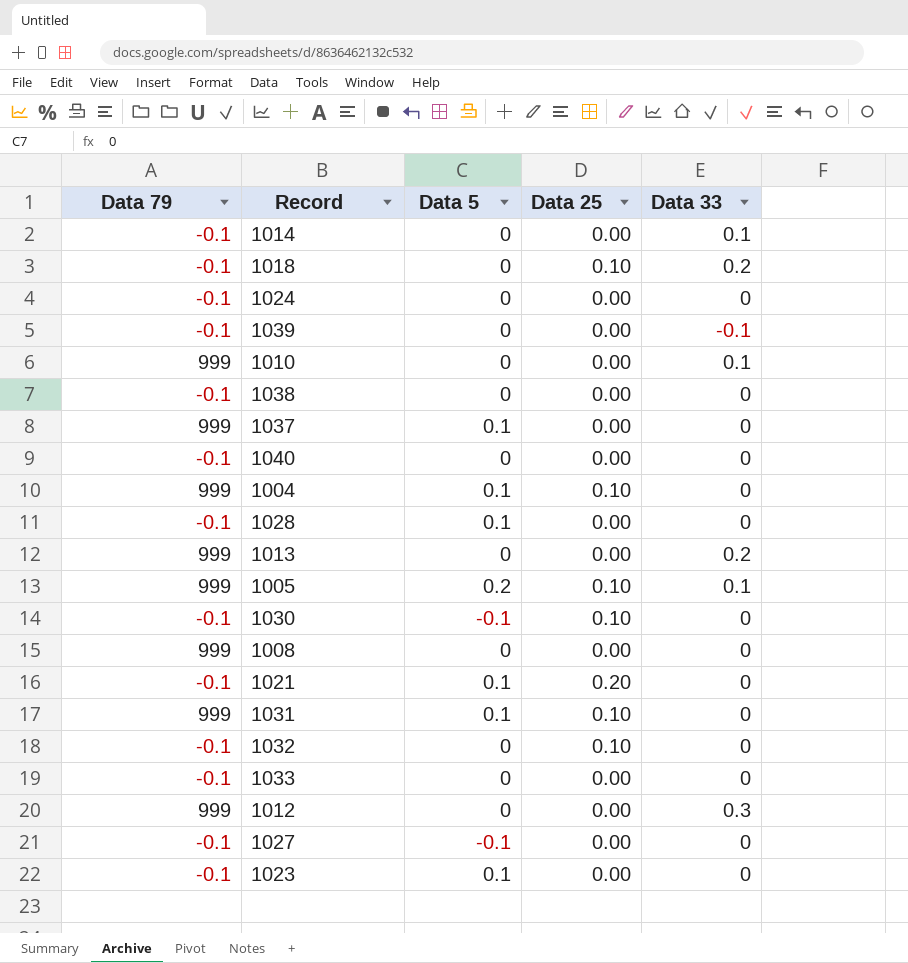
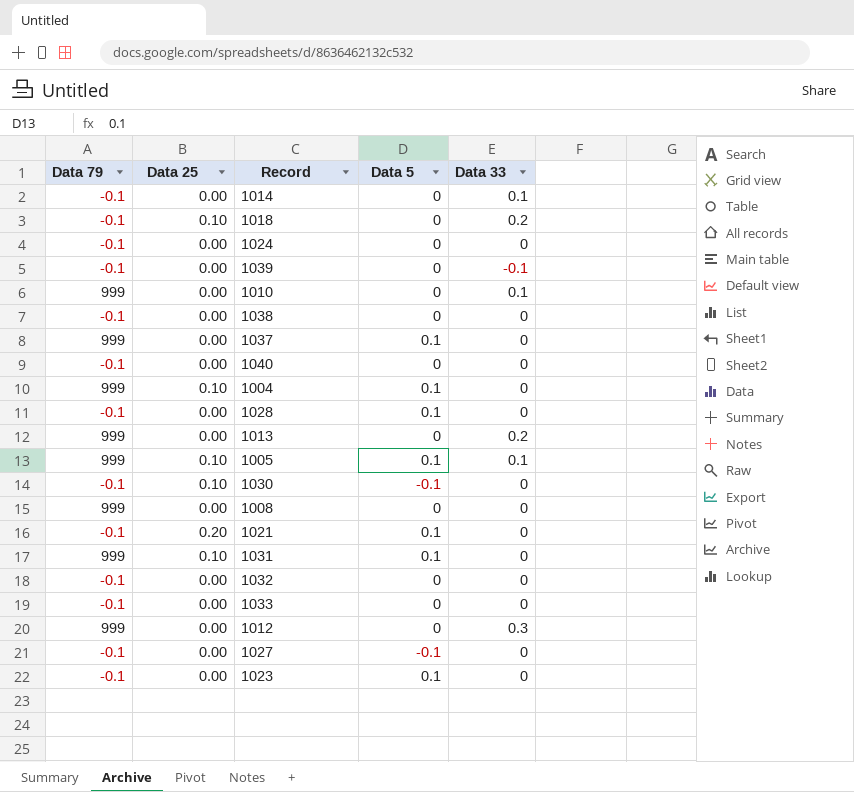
column Data 25 | position: 4 -> 2
1005 | Data 5: 0.2 -> 0.1
1032 | Data 25: 0.10 -> 0.00

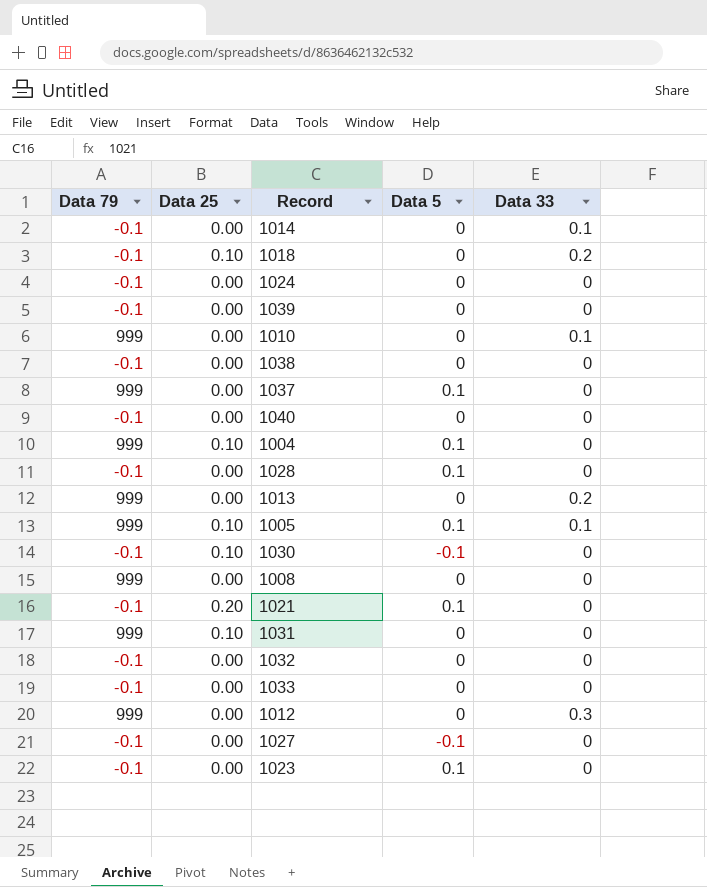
1039 | Data 33: -0.1 -> 0
1031 | Data 5: 0.1 -> 0

